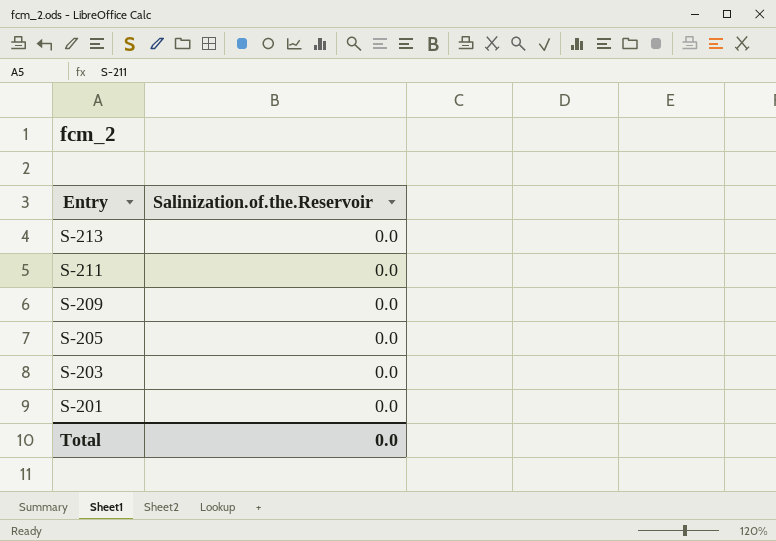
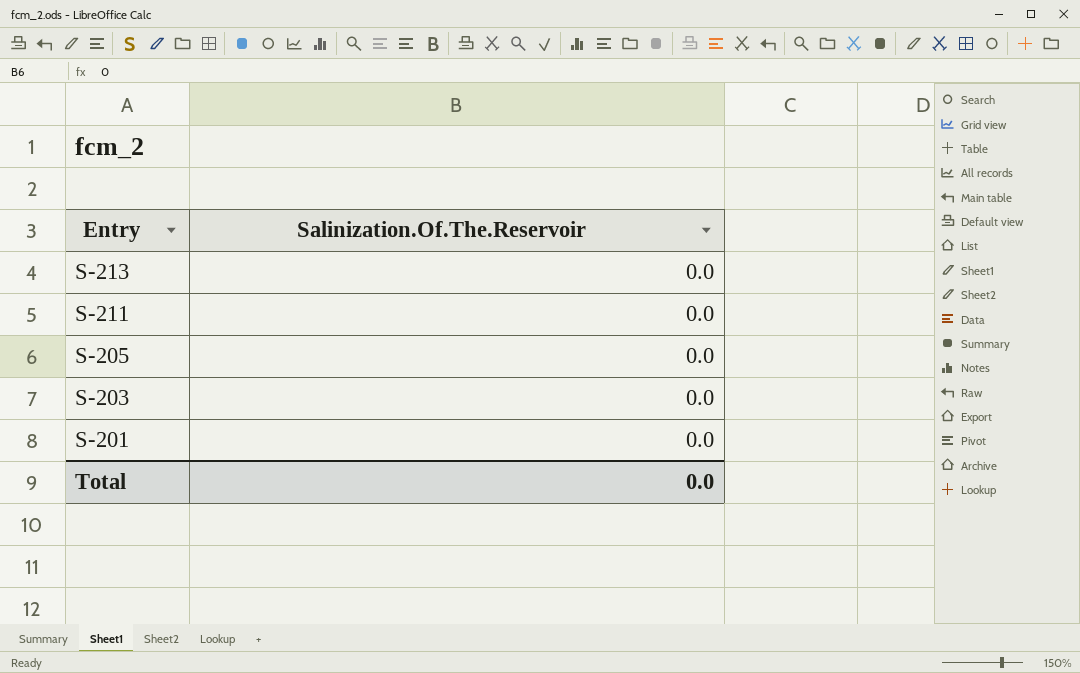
column name: Salinization.of.the.Reservoir -> Salinization.Of.The.Reservoir
row S-209: 0.0 -> none

